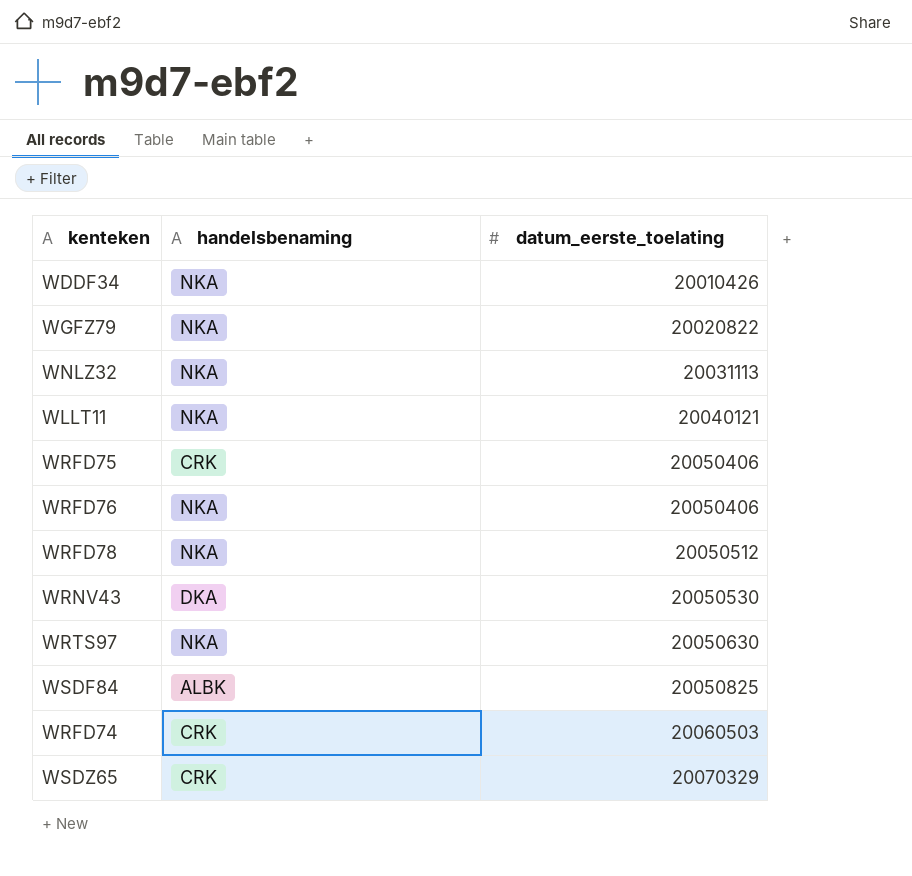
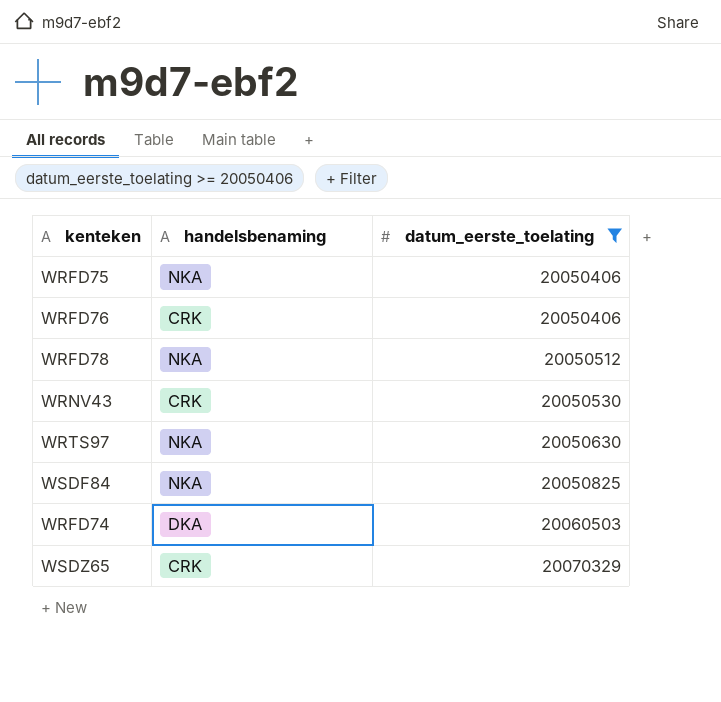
filter: none -> datum_eerste_toelating >= 20050406
WRFD75 | handelsbenaming: CRK -> NKA
WRFD76 | handelsbenaming: NKA -> CRK
WRNV43 | handelsbenaming: DKA -> CRK
WSDF84 | handelsbenaming: ALBK -> NKA
WRFD74 | handelsbenaming: CRK -> DKA

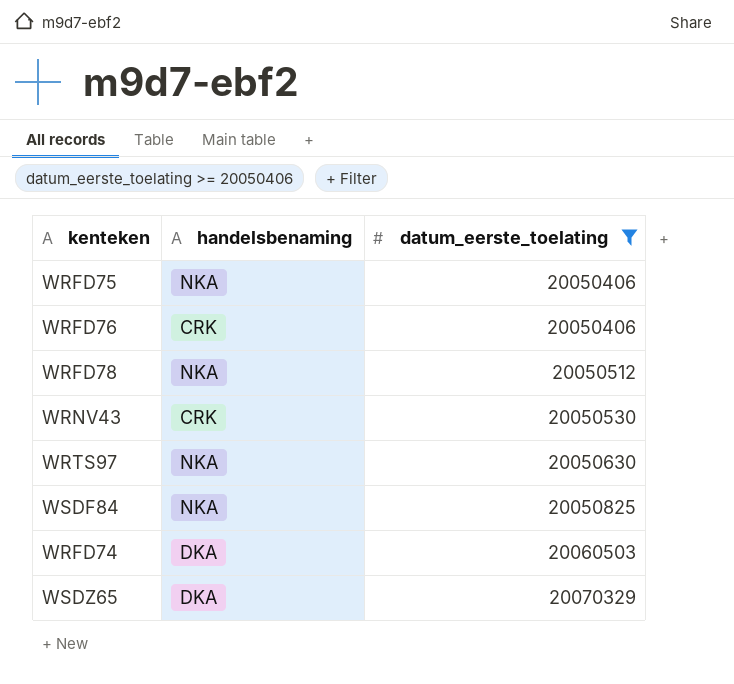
WSDZ65 | handelsbenaming: CRK -> DKA

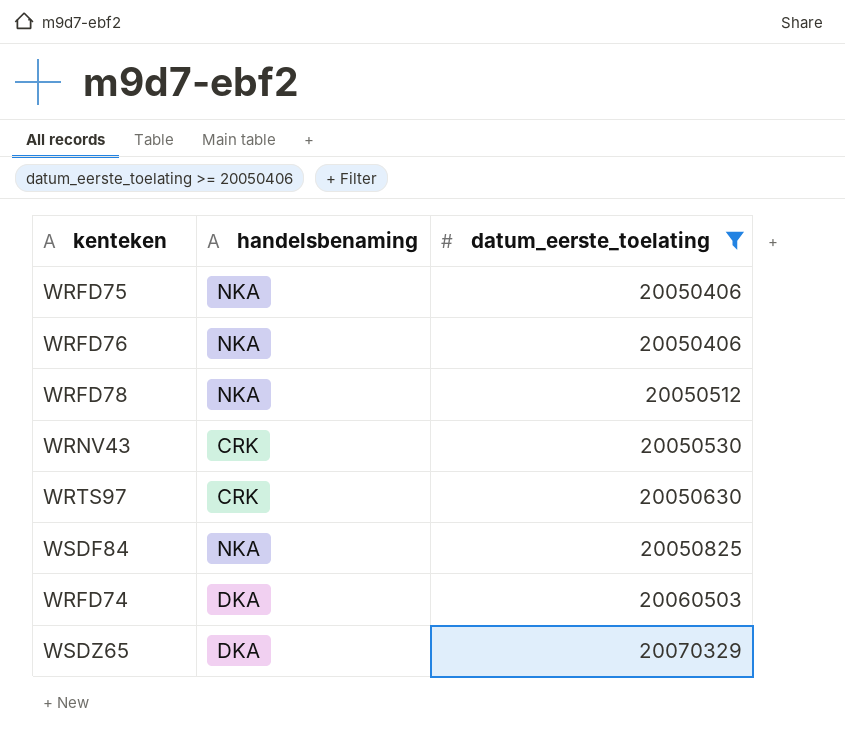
WRFD76 | handelsbenaming: CRK -> NKA
WRTS97 | handelsbenaming: NKA -> CRK

